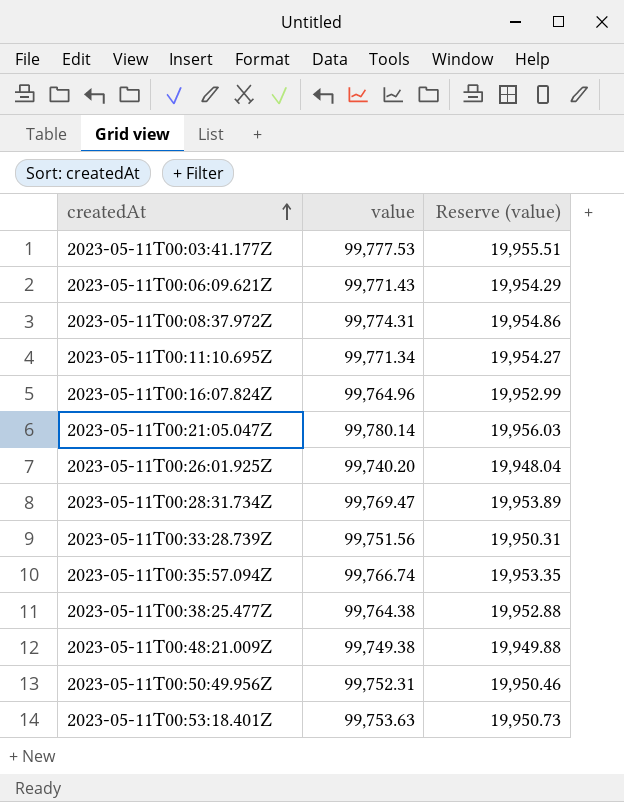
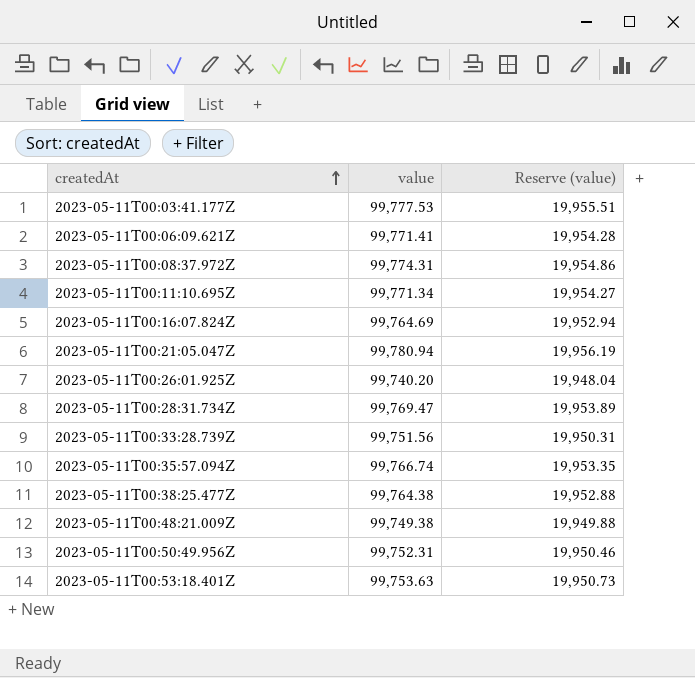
2023-05-11T00:06:09.621Z | value: 99,771.43 -> 99,771.41
2023-05-11T00:06:09.621Z | Reserve (value): 19,954.29 -> 19,954.28
2023-05-11T00:16:07.824Z | value: 99,764.96 -> 99,764.69
2023-05-11T00:16:07.824Z | Reserve (value): 19,952.99 -> 19,952.94
2023-05-11T00:21:05.047Z | value: 99,780.14 -> 99,780.94
2023-05-11T00:21:05.047Z | Reserve (value): 19,956.03 -> 19,956.19

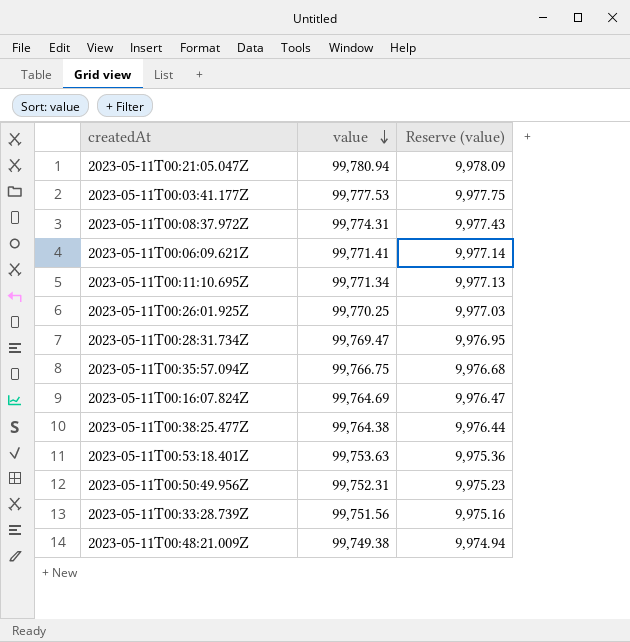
row order: createdAt ascending -> value descending
column Reserve (value) | formula: [value] * 0.2 -> [value] * 0.1
2023-05-11T00:26:01.925Z | value: 99,740.20 -> 99,770.25
2023-05-11T00:35:57.094Z | value: 99,766.74 -> 99,766.75

